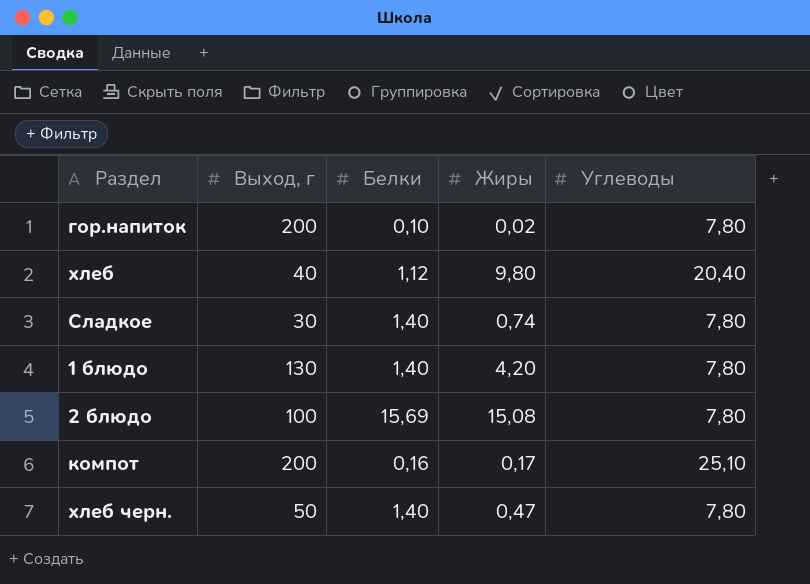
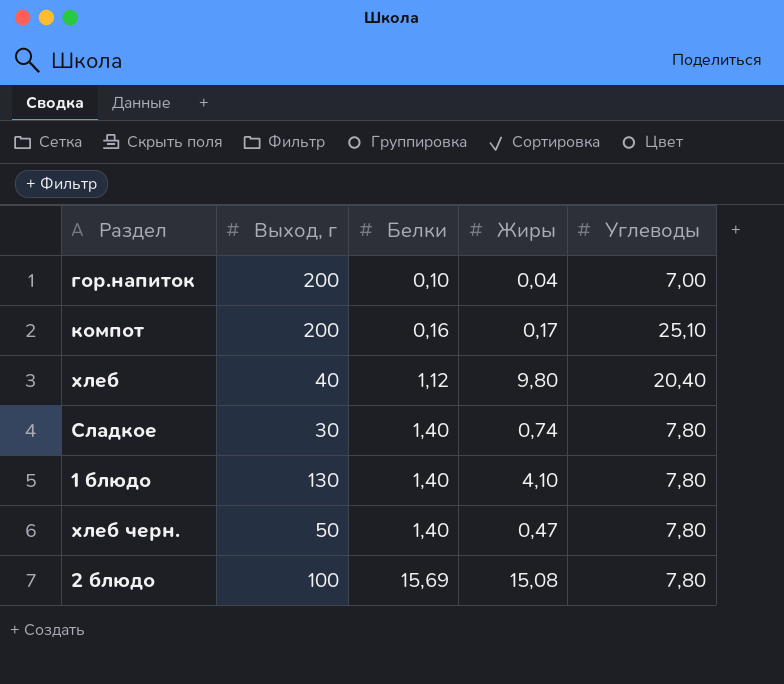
row order: none -> Белки ascending
гор.напиток | Жиры: 0,02 -> 0,04
гор.напиток | Углеводы: 7,80 -> 7,00
1 блюдо | Жиры: 4,20 -> 4,10

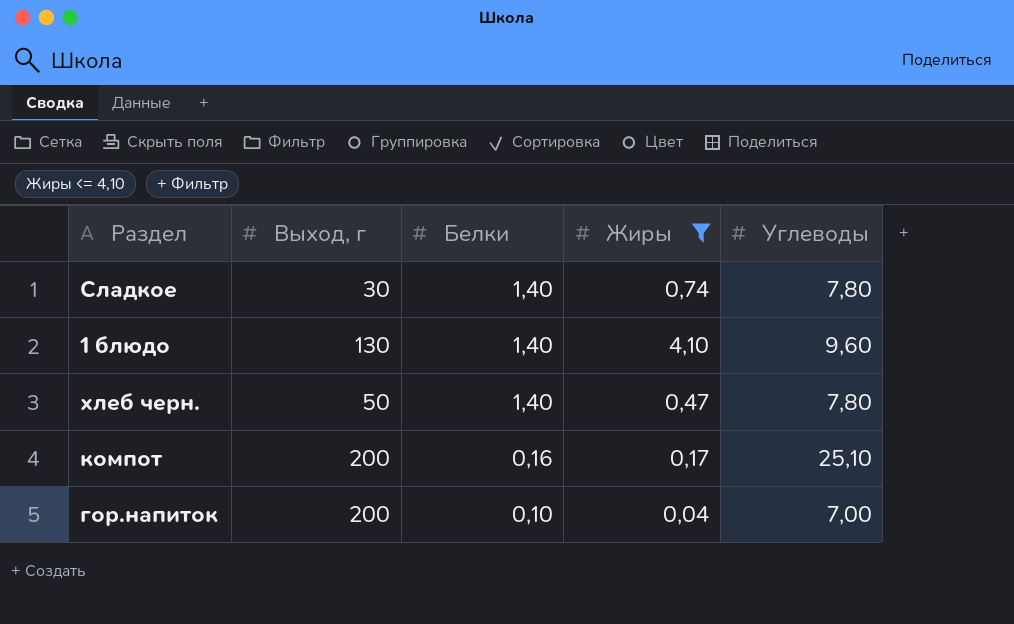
filter: none -> Жиры <= 4,10
row order: Белки ascending -> Белки descending
1 блюдо | Углеводы: 7,80 -> 9,60

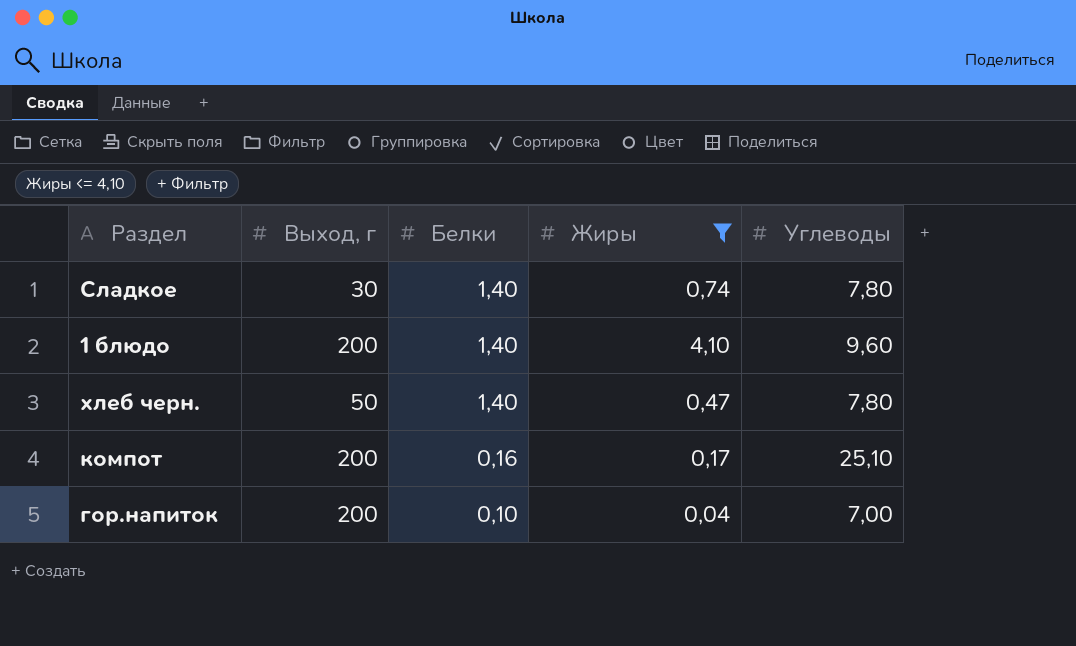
1 блюдо | Выход, г: 130 -> 200

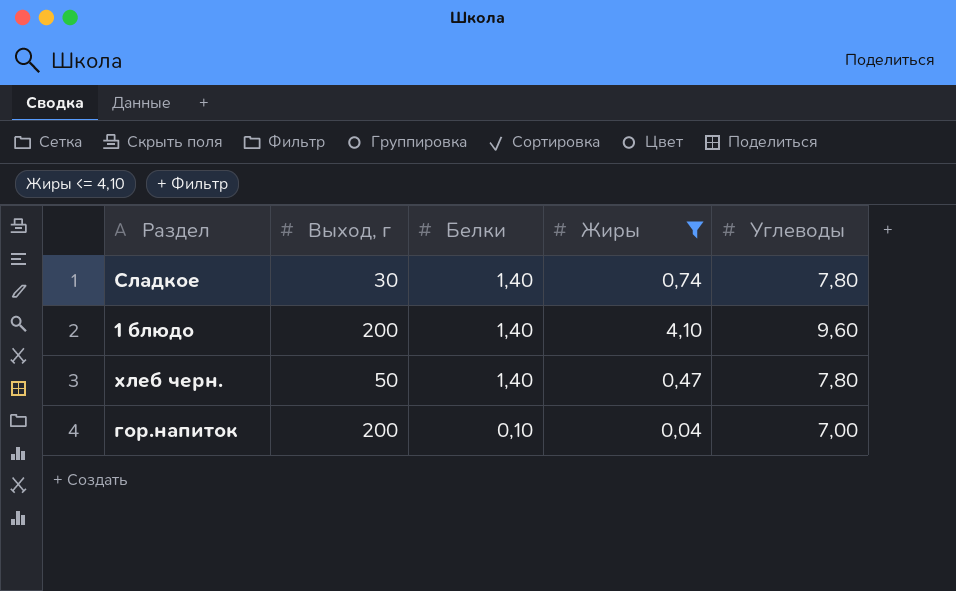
row компот: 200 | 0,16 | 0,17 | 25,10 -> none

